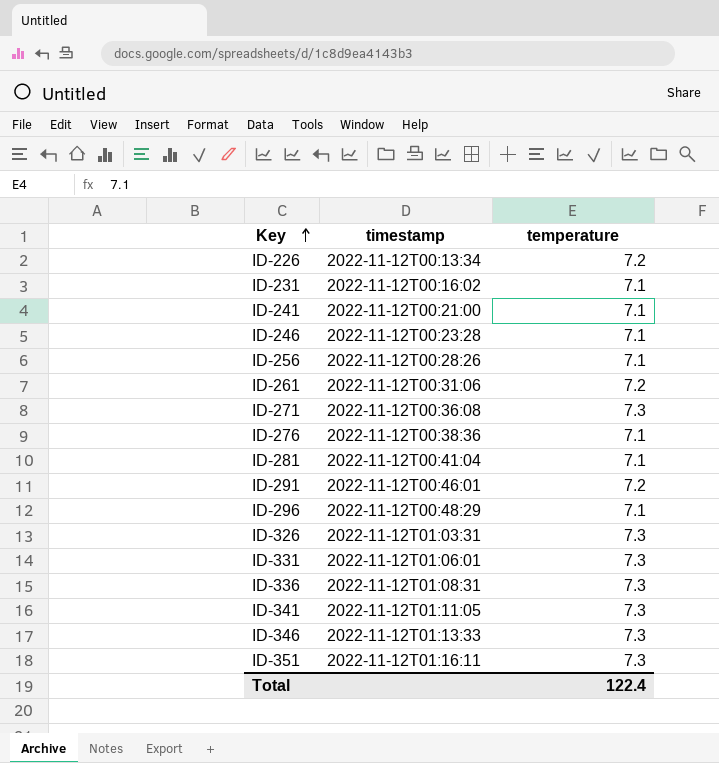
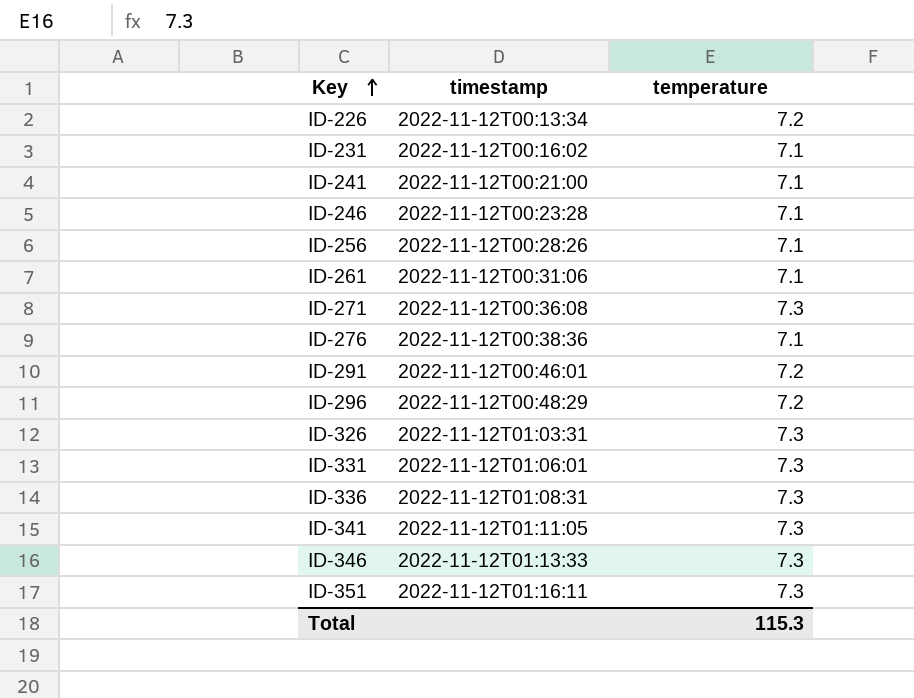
row ID-281: 2022-11-12T00:41:04 | 7.1 -> none
ID-261 | temperature: 7.2 -> 7.1
ID-296 | temperature: 7.1 -> 7.2
Total | temperature: 122.4 -> 115.3

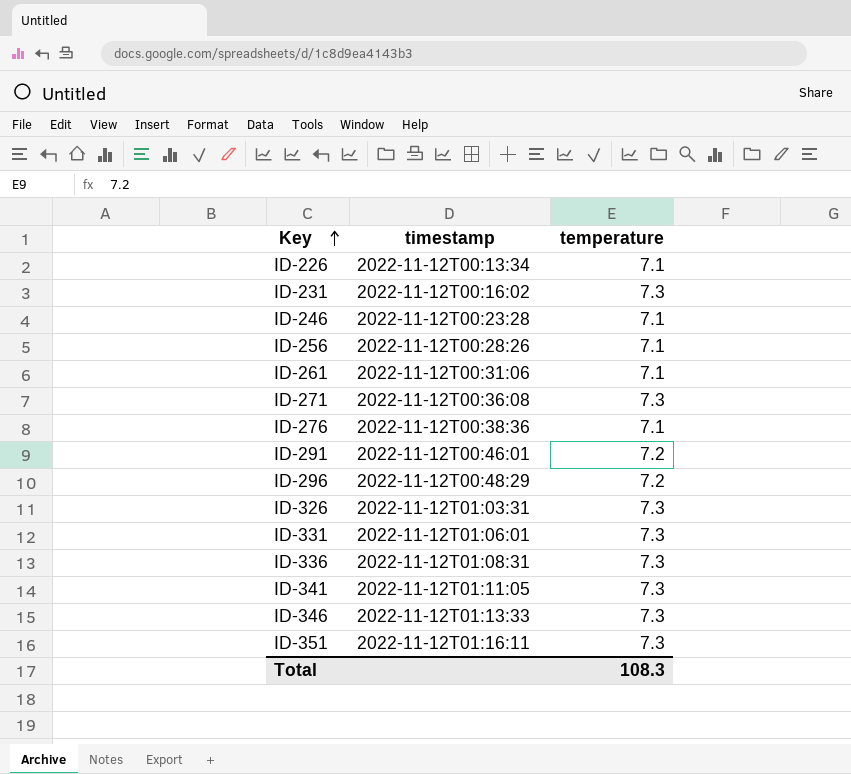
row ID-241: 2022-11-12T00:21:00 | 7.1 -> none
ID-226 | temperature: 7.2 -> 7.1
ID-231 | temperature: 7.1 -> 7.3
Total | temperature: 115.3 -> 108.3

